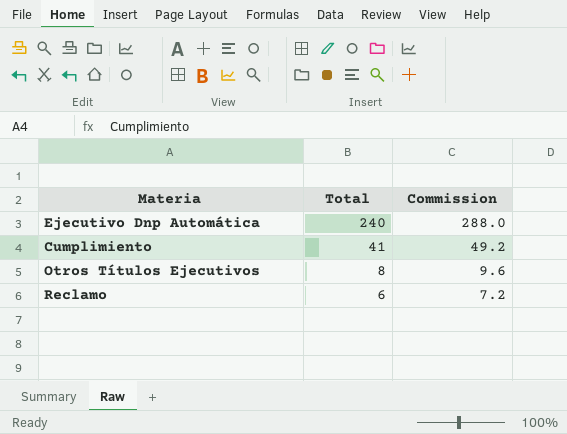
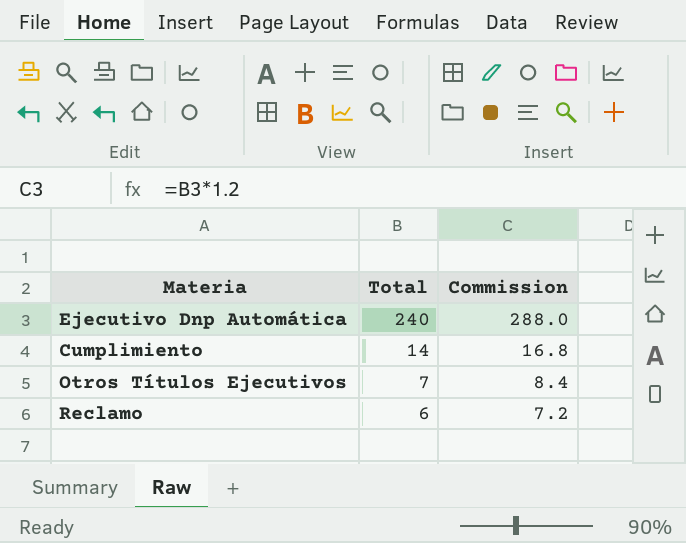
Cumplimiento | Total: 41 -> 14
Cumplimiento | Commission: 49.2 -> 16.8
Otros Títulos Ejecutivos | Total: 8 -> 7
Otros Títulos Ejecutivos | Commission: 9.6 -> 8.4

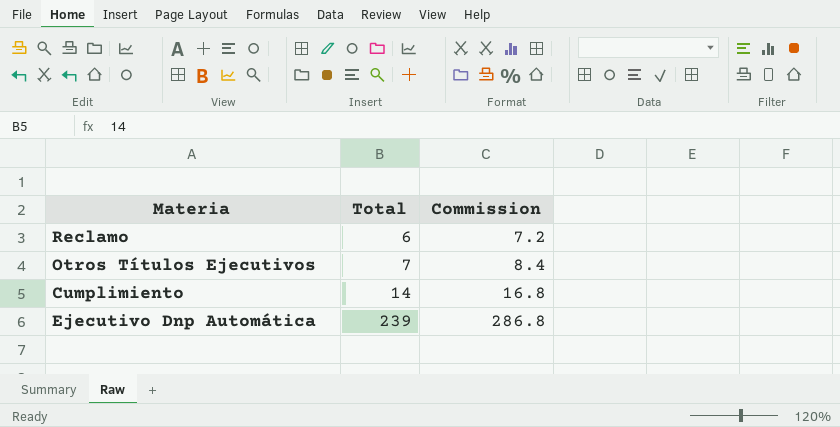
row order: Total descending -> Total ascending
Ejecutivo Dnp Automática | Total: 240 -> 239
Ejecutivo Dnp Automática | Commission: 288.0 -> 286.8

